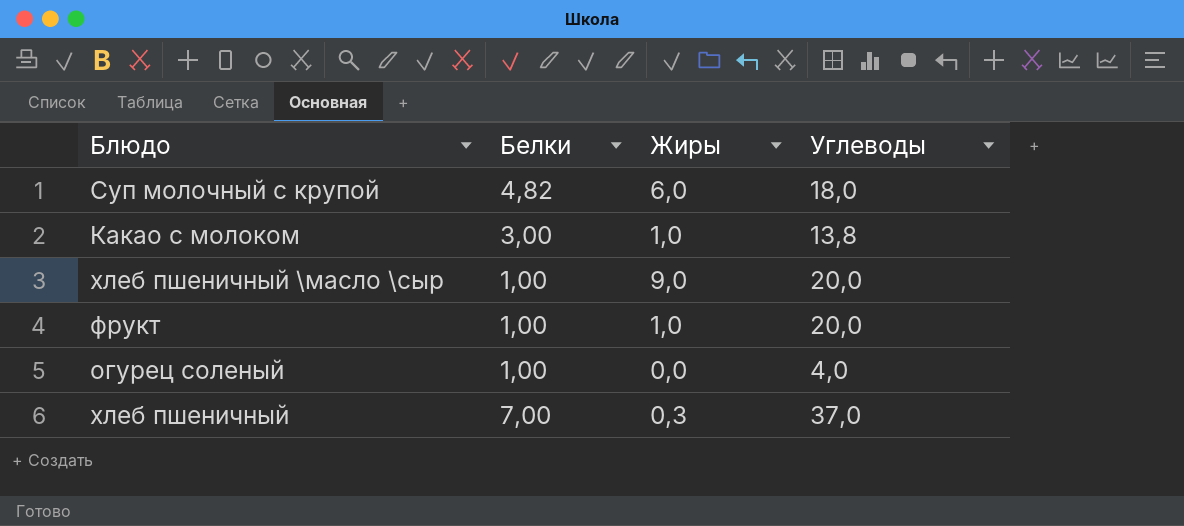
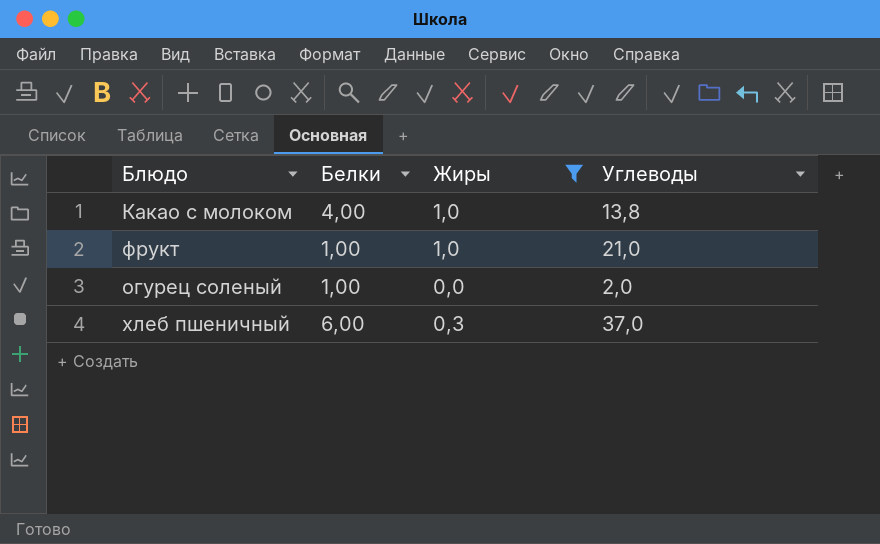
filter: none -> Жиры <= 1,0
Какао с молоком | Белки: 3,00 -> 4,00
фрукт | Углеводы: 20,0 -> 21,0
огурец соленый | Углеводы: 4,0 -> 2,0
хлеб пшеничный | Белки: 7,00 -> 6,00

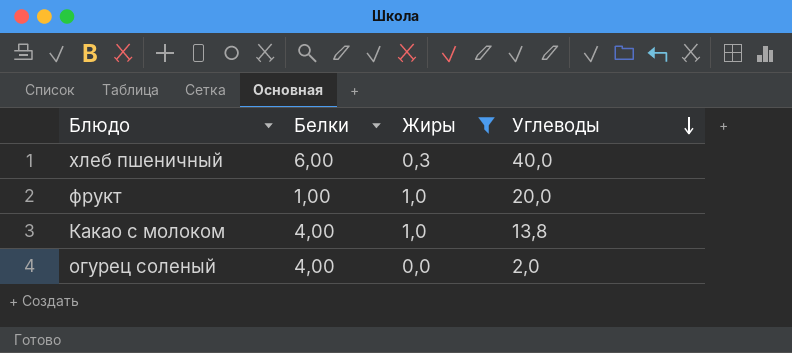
row order: none -> Углеводы descending
хлеб пшеничный | Углеводы: 37,0 -> 40,0
фрукт | Углеводы: 21,0 -> 20,0
огурец соленый | Белки: 1,00 -> 4,00

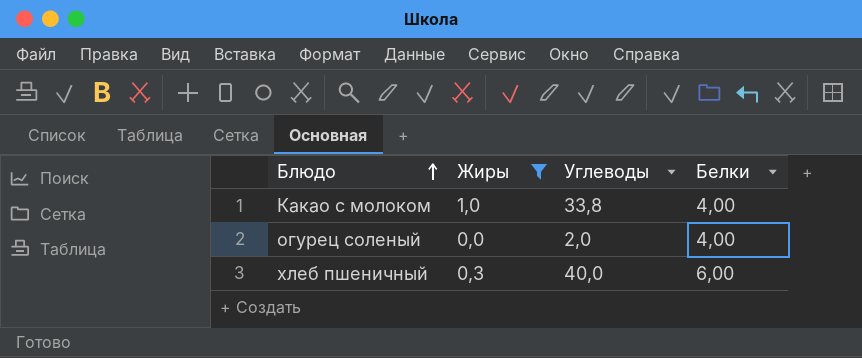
row order: Углеводы descending -> Блюдо ascending
column Белки | position: 2 -> 4
row фрукт: 1,00 | 1,0 | 20,0 -> none
Какао с молоком | Углеводы: 13,8 -> 33,8

